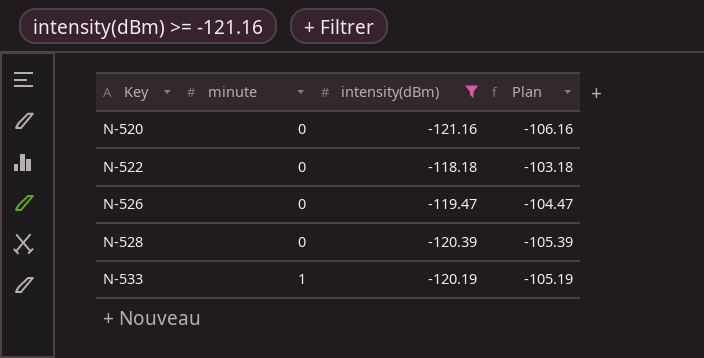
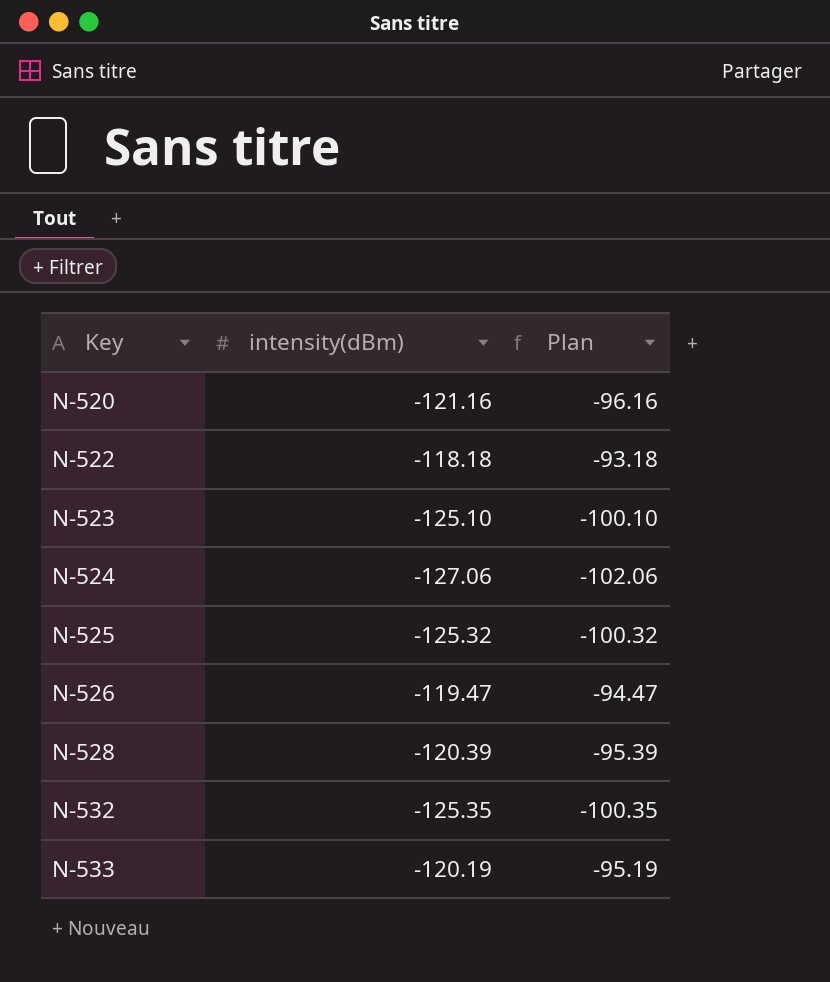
filter: intensity(dBm) >= -121.16 -> none
column minute | position: 2 -> none
column Plan | formula: [intensity(dBm)] + 15 -> [intensity(dBm)] + 25

